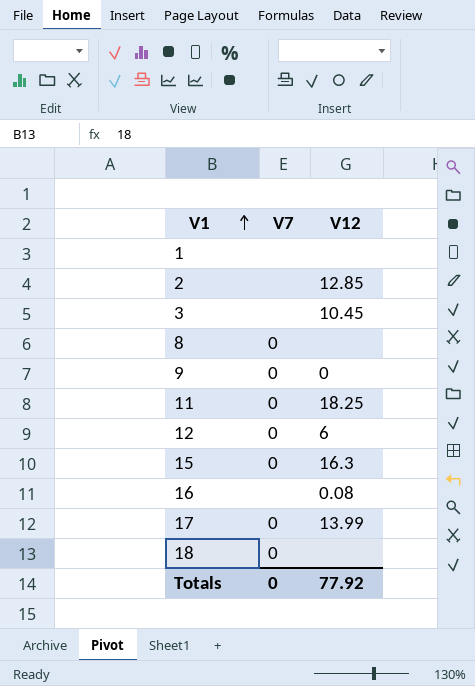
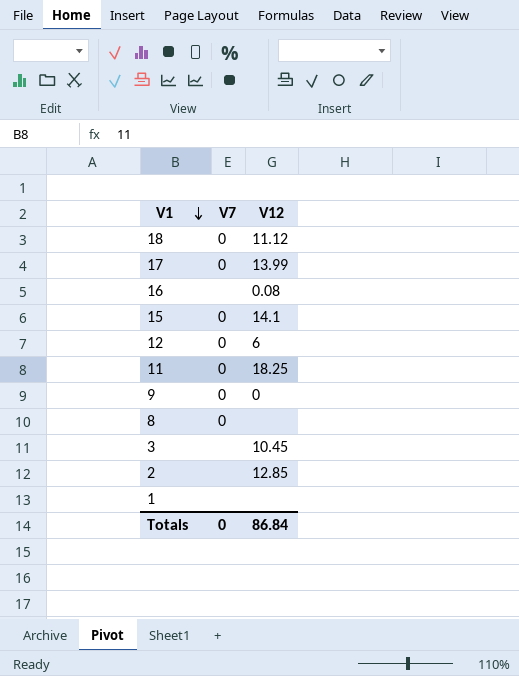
row order: V1 ascending -> V1 descending
18 | V12: none -> 11.12
15 | V12: 16.3 -> 14.1
Totals | V12: 77.92 -> 86.84

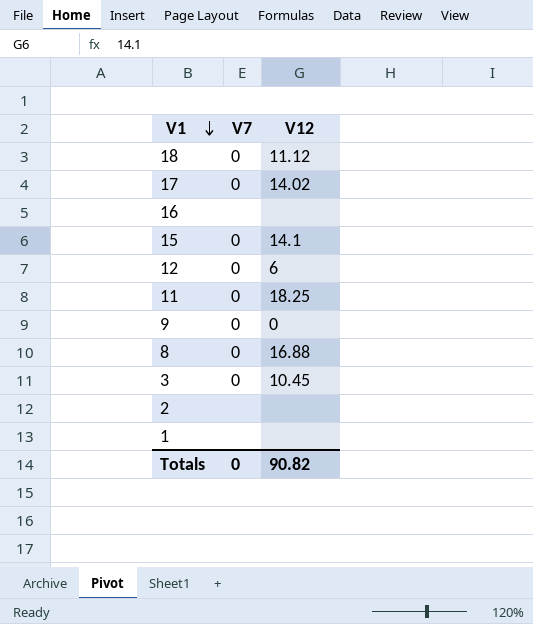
17 | V12: 13.99 -> 14.02
16 | V12: 0.08 -> none
8 | V12: none -> 16.88
3 | V7: none -> 0
2 | V12: 12.85 -> none
Totals | V12: 86.84 -> 90.82

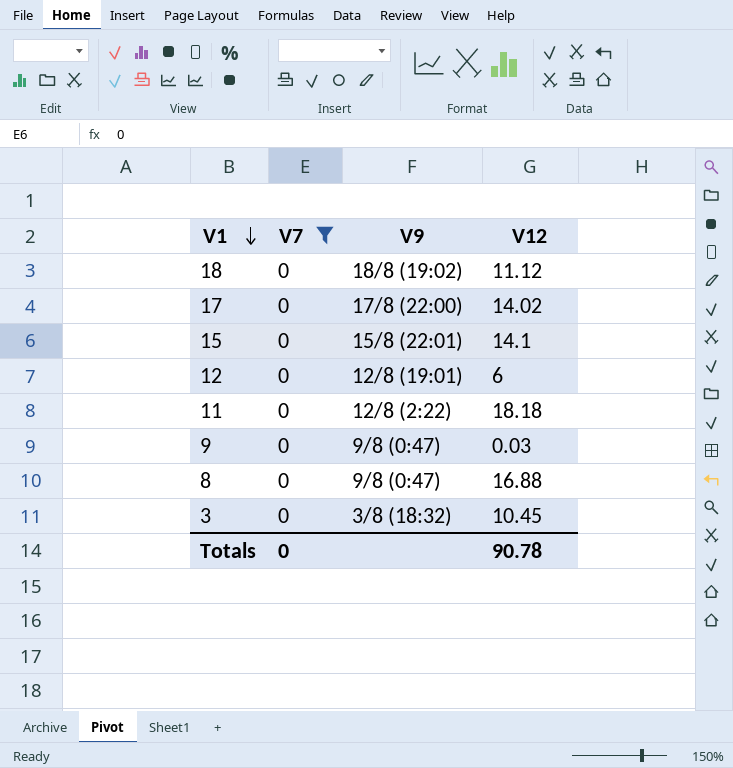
filter: none -> V7 = 0
column V9 | position: none -> 3
11 | V12: 18.25 -> 18.18
9 | V12: 0 -> 0.03
Totals | V12: 90.82 -> 90.78

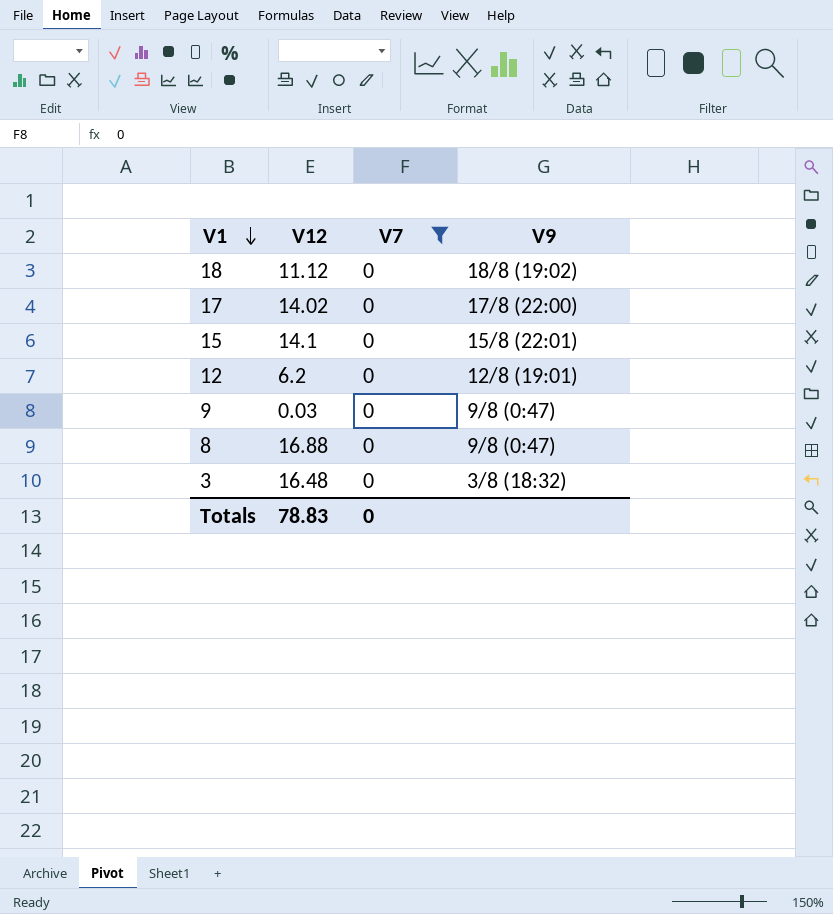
column V12 | position: 4 -> 2
row 11: 0 | 12/8 (2:22) | 18.18 -> none
12 | V12: 6 -> 6.2
3 | V12: 10.45 -> 16.48
Totals | V12: 90.78 -> 78.83

